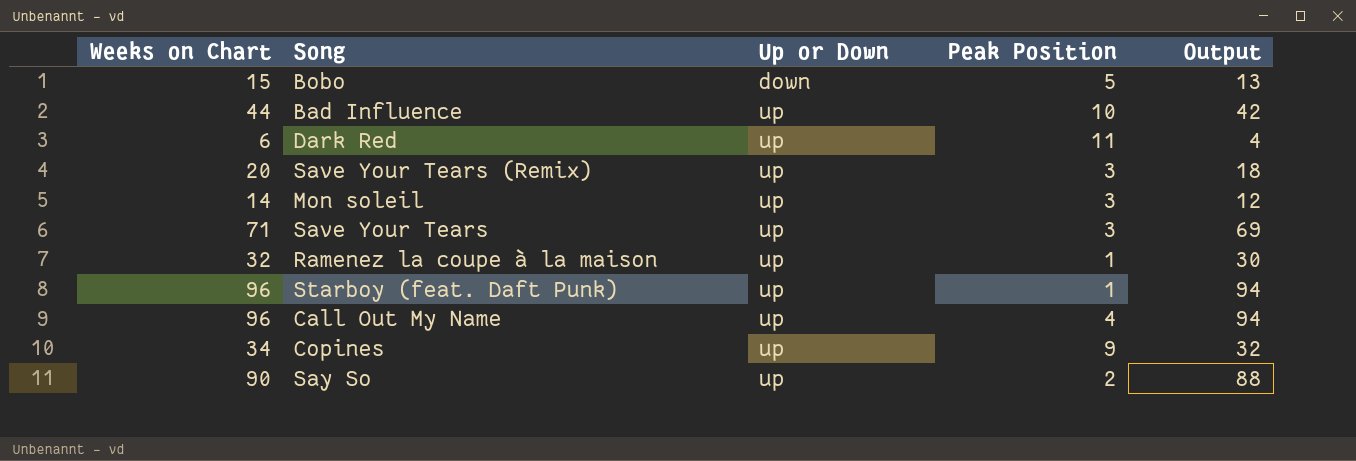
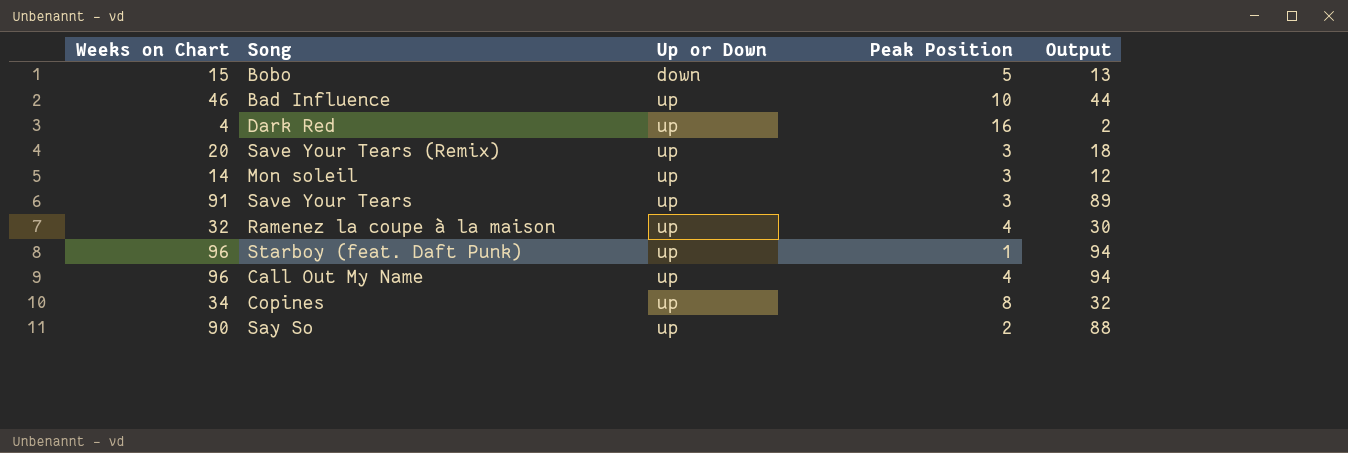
Bad Influence | Weeks on Chart: 44 -> 46
Bad Influence | Output: 42 -> 44
Dark Red | Weeks on Chart: 6 -> 4
Dark Red | Peak Position: 11 -> 16
Dark Red | Output: 4 -> 2
Save Your Tears | Weeks on Chart: 71 -> 91
Save Your Tears | Output: 69 -> 89
Ramenez la coupe à la maison | Peak Position: 1 -> 4
Copines | Peak Position: 9 -> 8

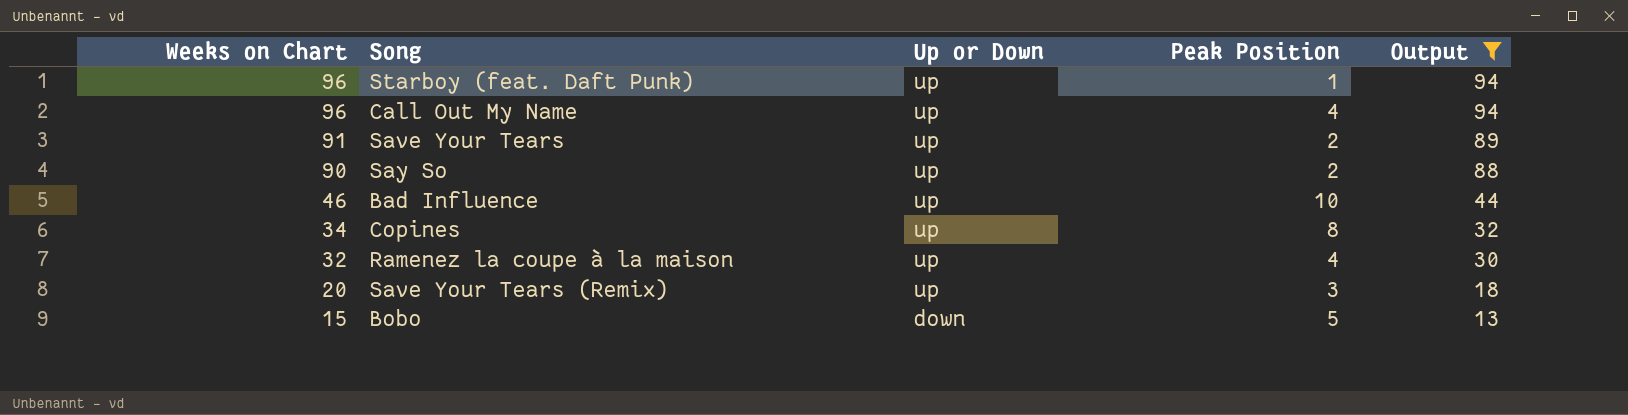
filter: none -> Output >= 13
row order: Up or Down ascending -> Weeks on Chart descending
Save Your Tears | Peak Position: 3 -> 2

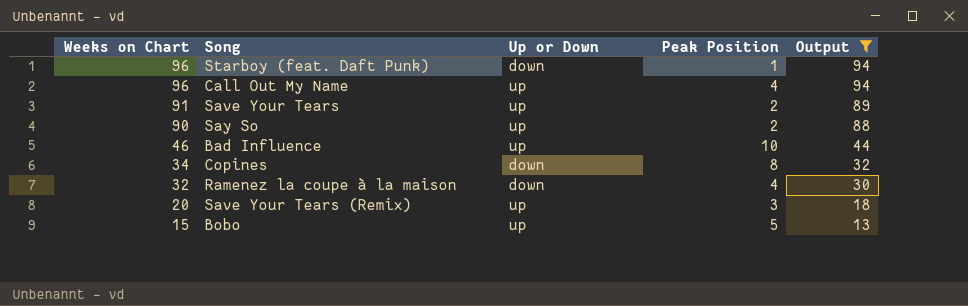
Starboy (feat. Daft Punk) | Up or Down: up -> down
Copines | Up or Down: up -> down
Ramenez la coupe à la maison | Up or Down: up -> down
Bobo | Up or Down: down -> up

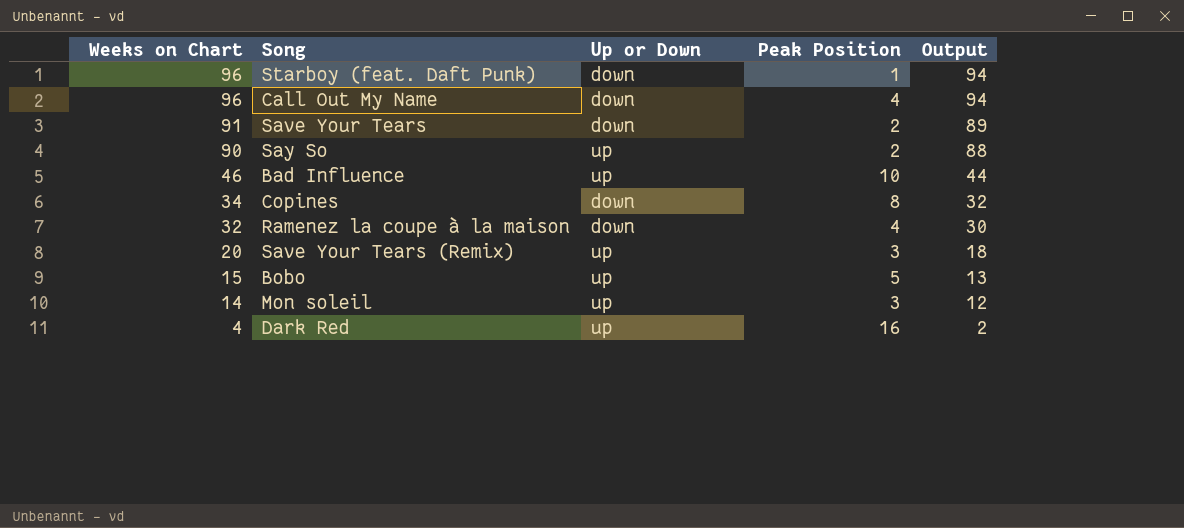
filter: Output >= 13 -> none
Call Out My Name | Up or Down: up -> down
Save Your Tears | Up or Down: up -> down

